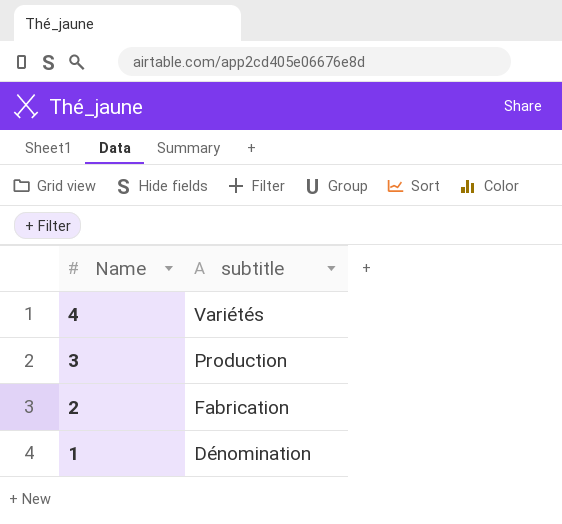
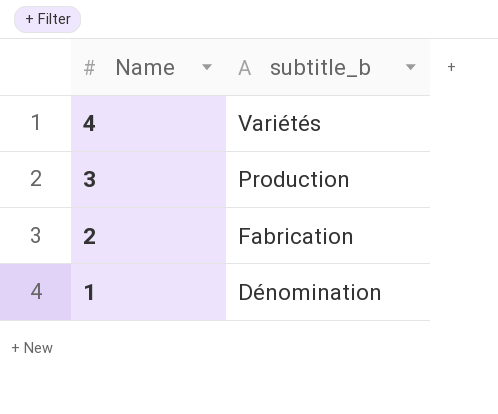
column name: subtitle -> subtitle_b

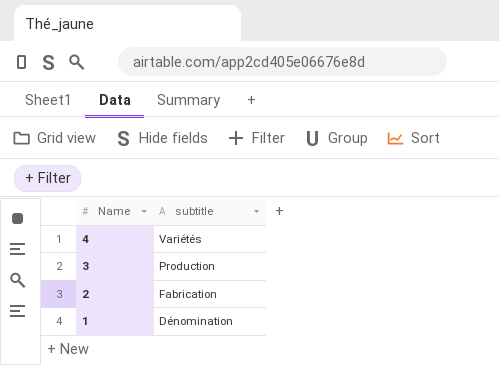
column name: subtitle_b -> subtitle

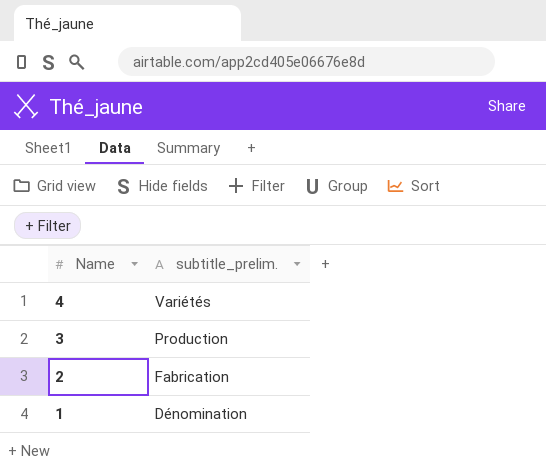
column name: subtitle -> subtitle_prelim.

